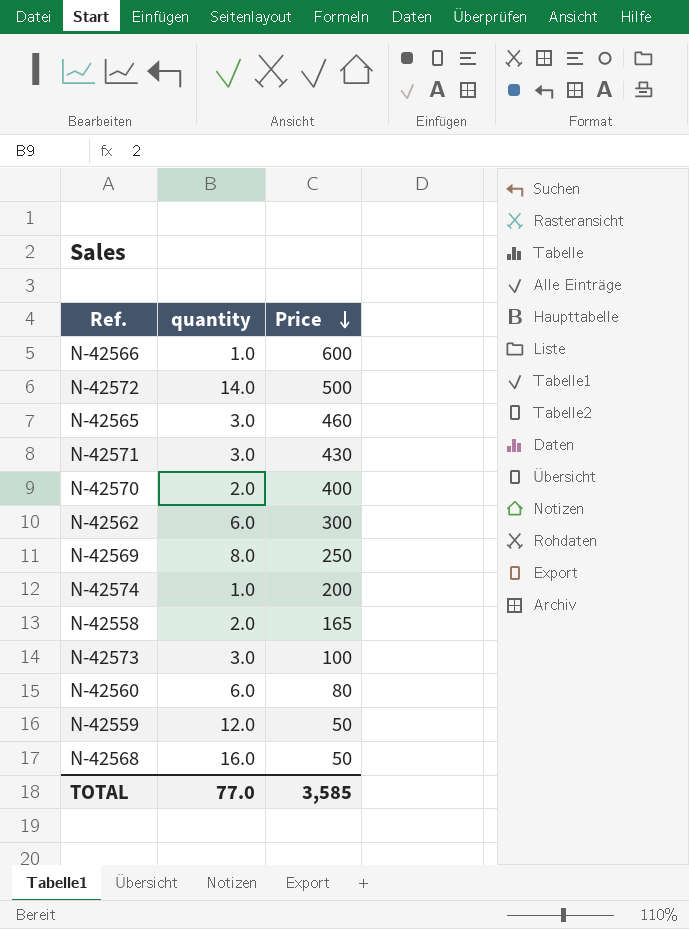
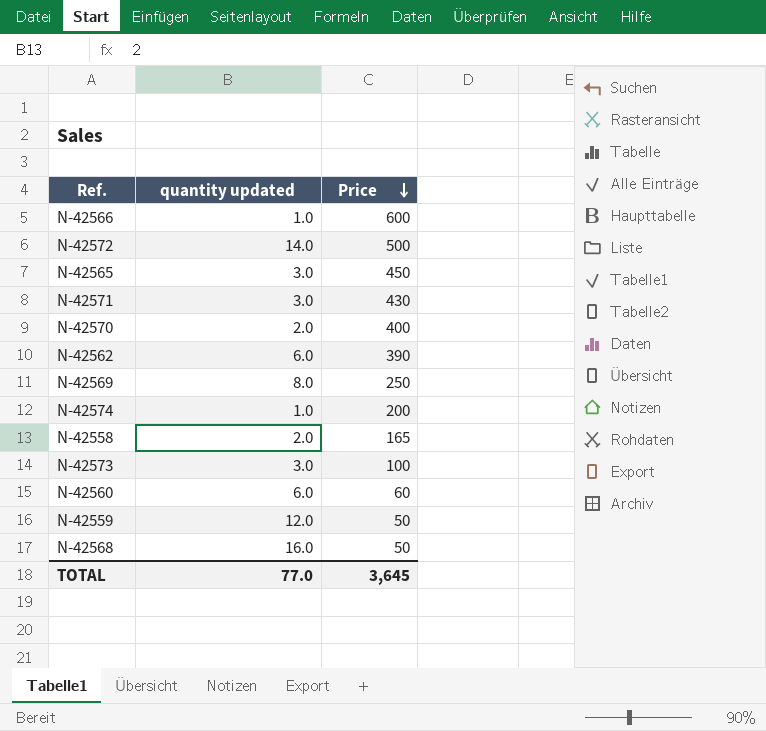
column name: quantity -> quantity updated
N-42565 | Price: 460 -> 450
N-42562 | Price: 300 -> 390
N-42560 | Price: 80 -> 60
TOTAL | Price: 3,585 -> 3,645

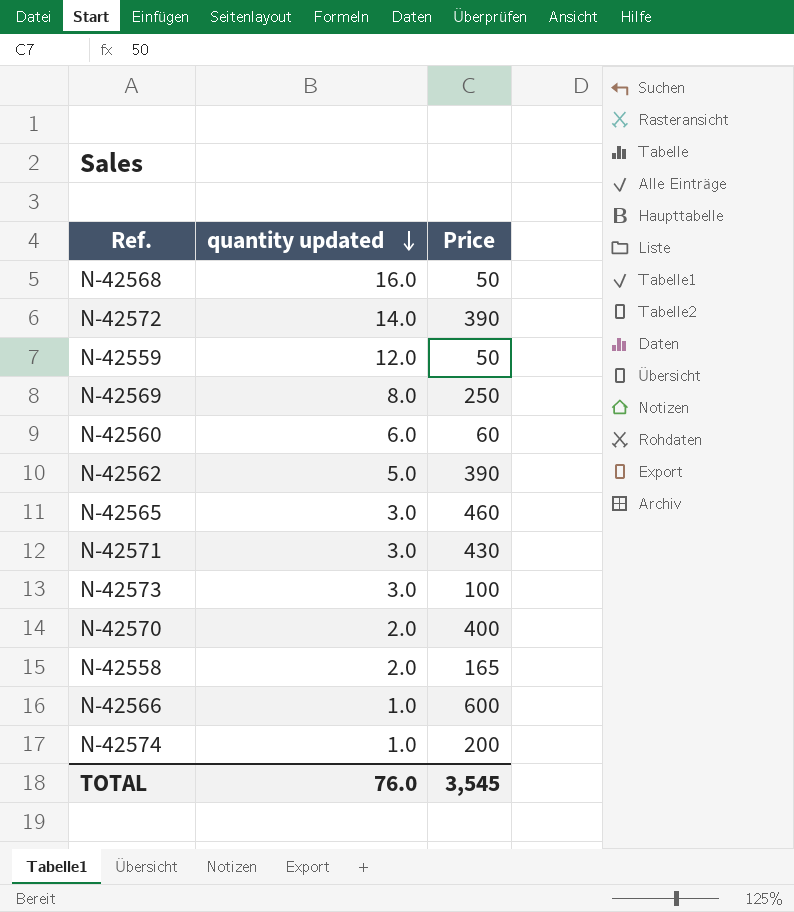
row order: Price descending -> quantity updated descending
N-42572 | Price: 500 -> 390
N-42562 | quantity updated: 6.0 -> 5.0
N-42565 | Price: 450 -> 460
TOTAL | quantity updated: 77.0 -> 76.0
TOTAL | Price: 3,645 -> 3,545

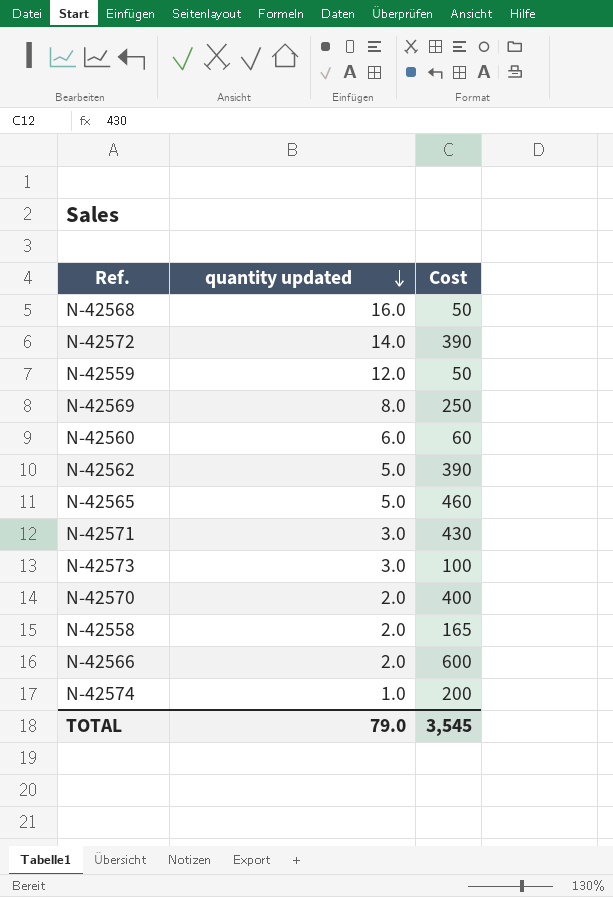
column name: Price -> Cost
N-42565 | quantity updated: 3.0 -> 5.0
N-42566 | quantity updated: 1.0 -> 2.0
TOTAL | quantity updated: 76.0 -> 79.0

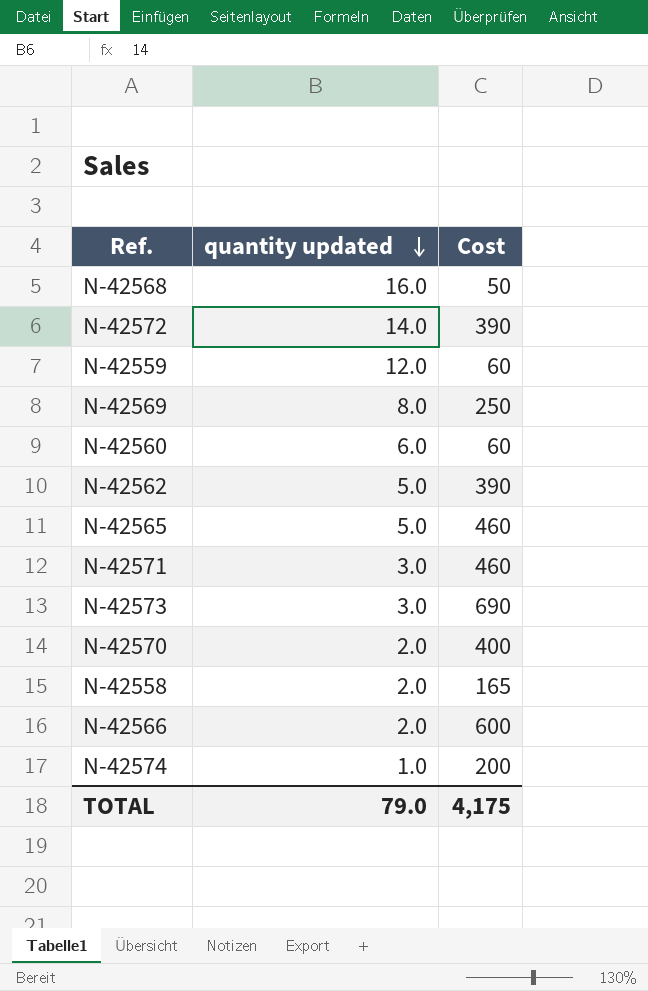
N-42559 | Cost: 50 -> 60
N-42571 | Cost: 430 -> 460
N-42573 | Cost: 100 -> 690
TOTAL | Cost: 3,545 -> 4,175

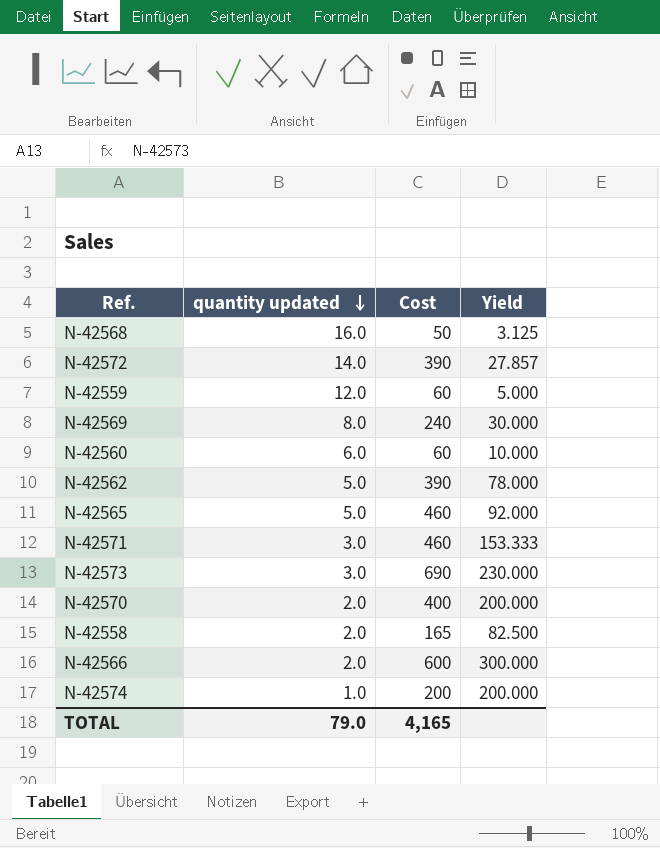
column Yield | formula: none -> [Cost] / [quantity updated]
N-42569 | Cost: 250 -> 240
TOTAL | Cost: 4,175 -> 4,165

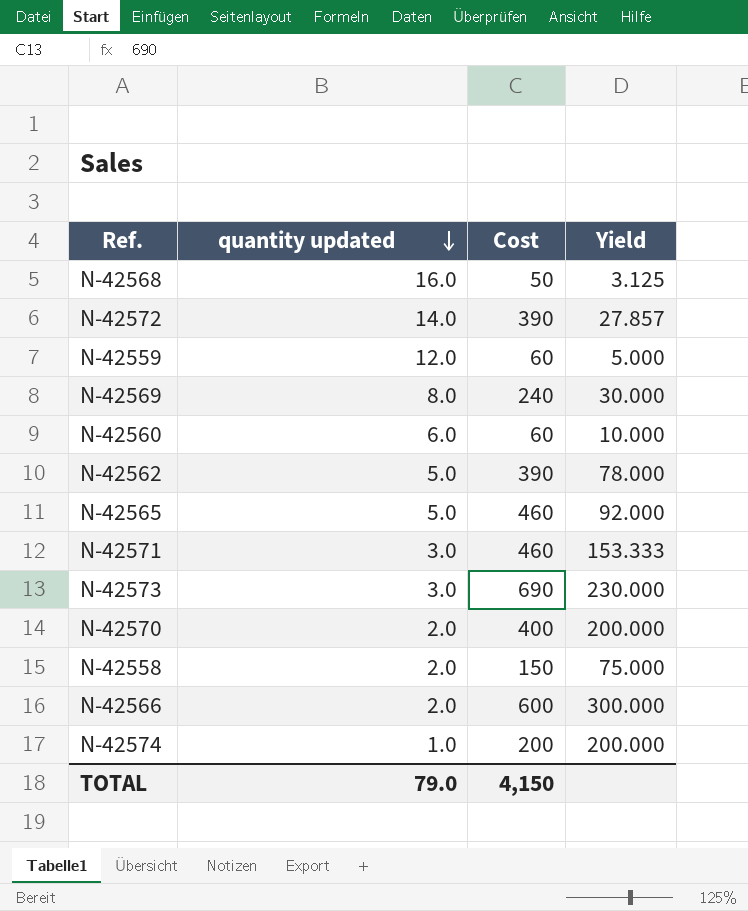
N-42558 | Cost: 165 -> 150
N-42558 | Yield: 82.500 -> 75.000
TOTAL | Cost: 4,165 -> 4,150

